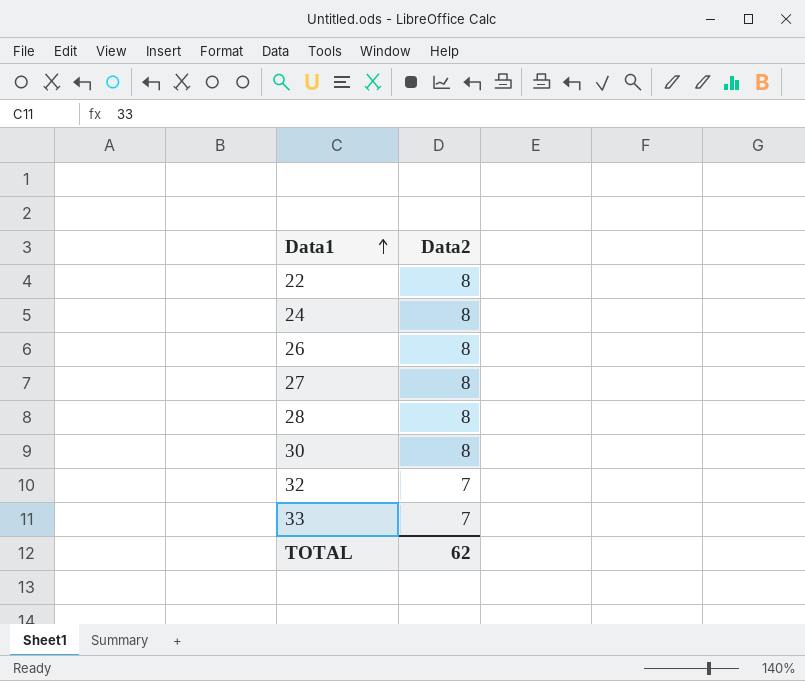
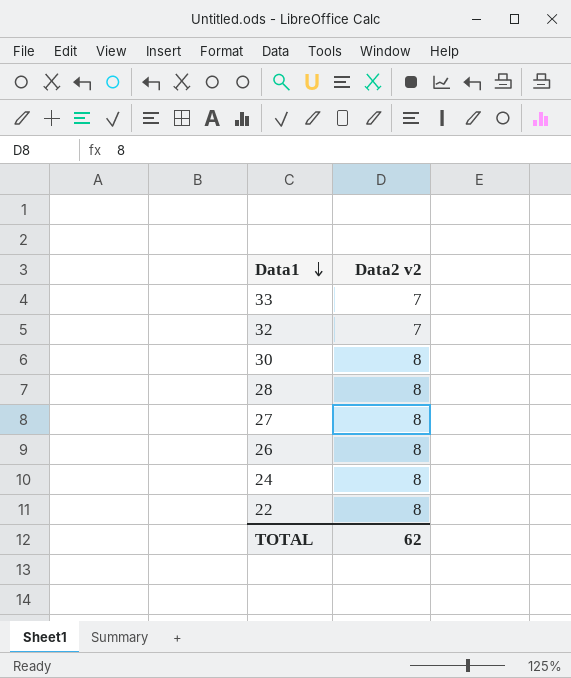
row order: Data1 ascending -> Data1 descending
column name: Data2 -> Data2 v2

